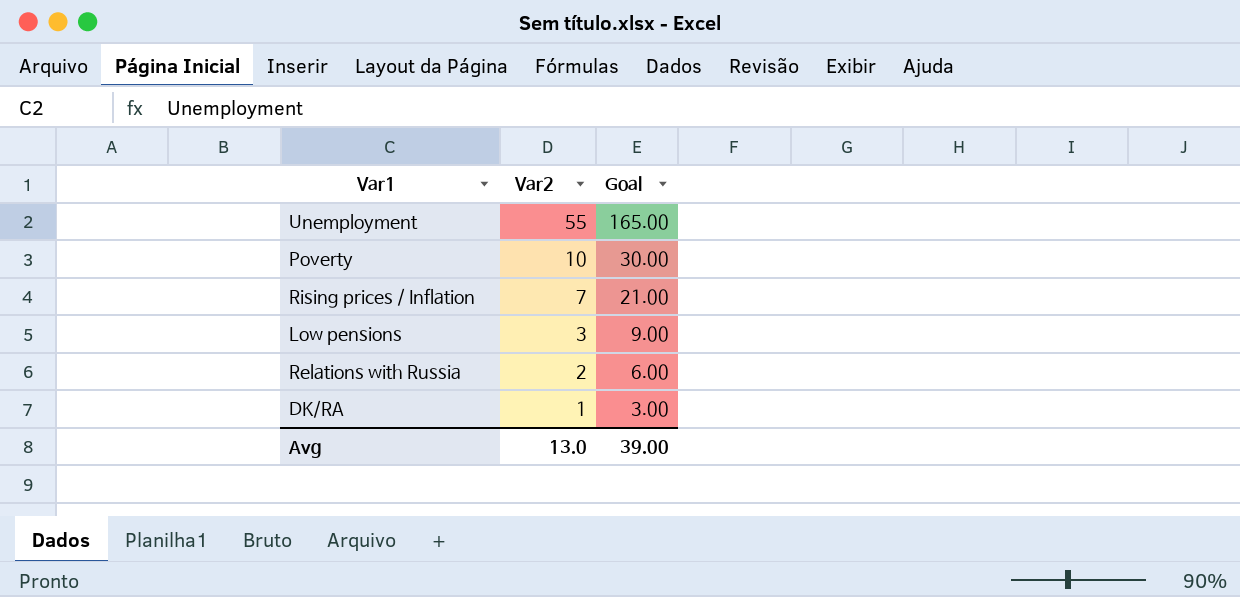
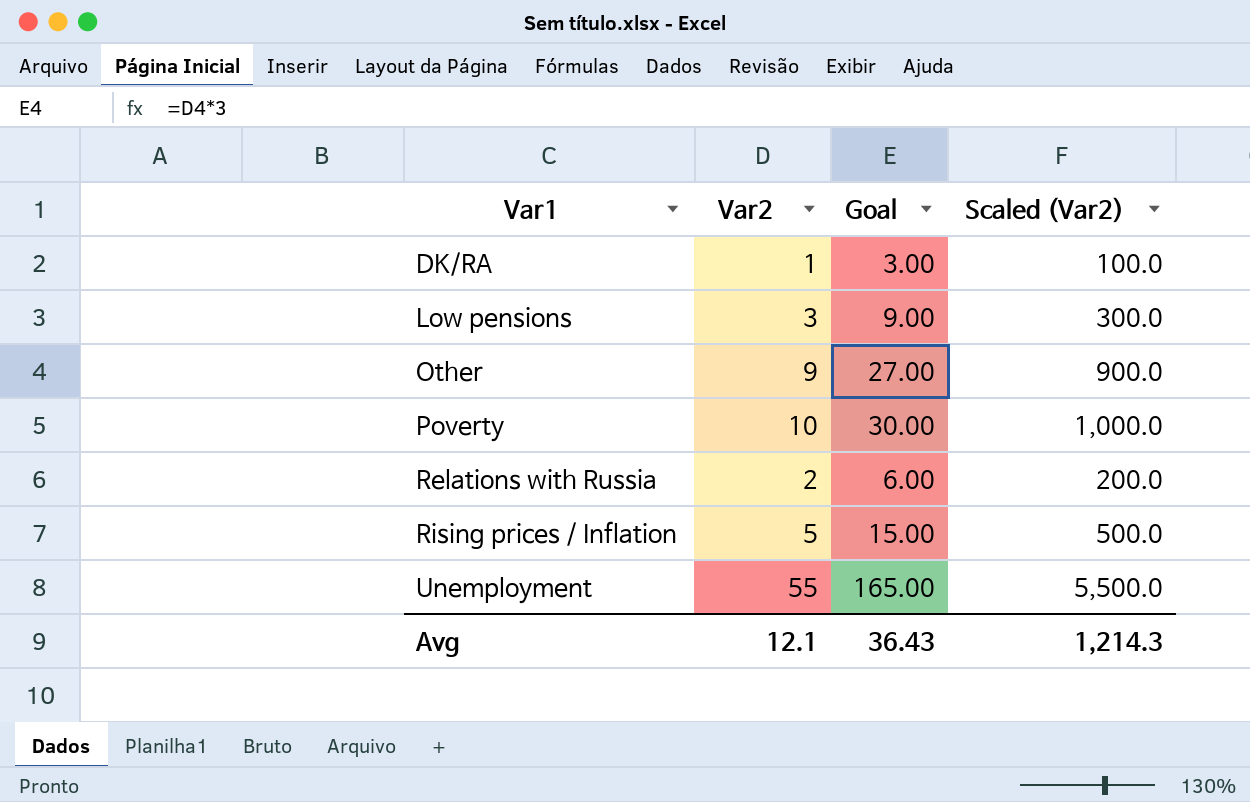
row order: Var2 descending -> Var1 ascending
column Scaled (Var2) | formula: none -> [Var2] * 100
row Other: none -> 9 | 27.00 | 900.0
Rising prices / Inflation | Var2: 7 -> 5
Rising prices / Inflation | Goal: 21.00 -> 15.00
Avg | Var2: 13.0 -> 12.1
Avg | Goal: 39.00 -> 36.43

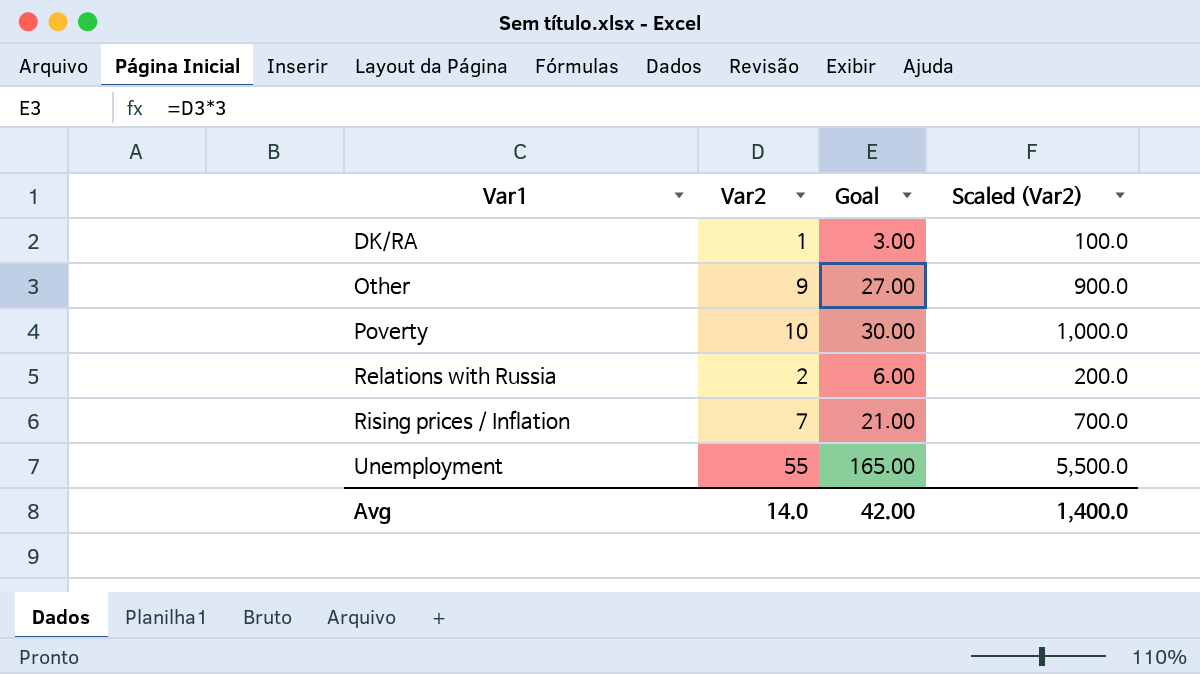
row Low pensions: 3 | 9.00 | 300.0 -> none
Rising prices / Inflation | Var2: 5 -> 7
Rising prices / Inflation | Goal: 15.00 -> 21.00
Rising prices / Inflation | Scaled (Var2): 500.0 -> 700.0
Avg | Var2: 12.1 -> 14.0
Avg | Goal: 36.43 -> 42.00
Avg | Scaled (Var2): 1,214.3 -> 1,400.0

